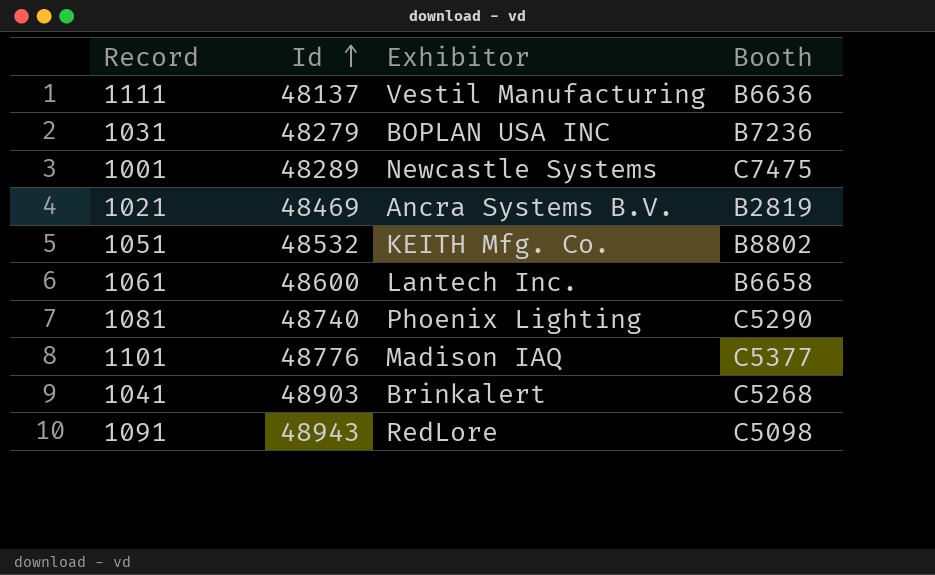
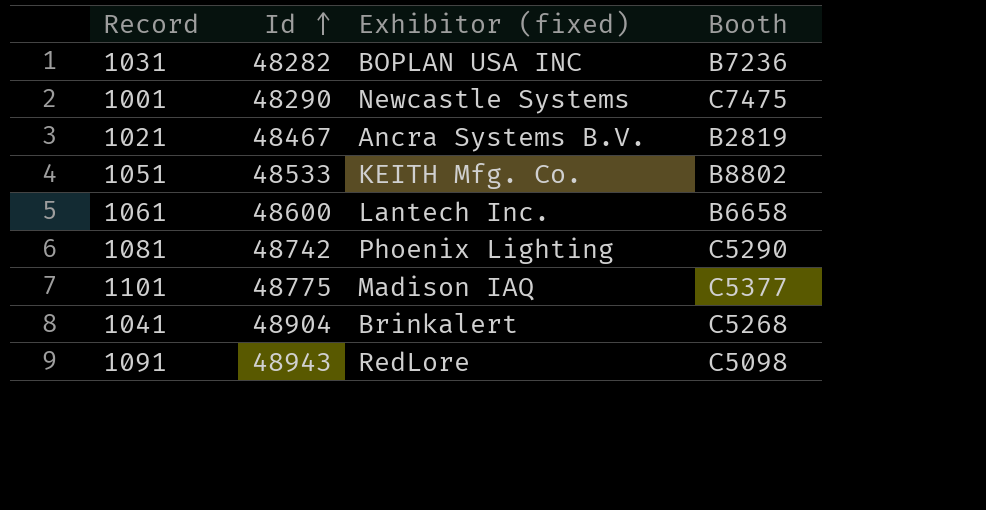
column name: Exhibitor -> Exhibitor (fixed)
row 1111: 48137 | Vestil Manufacturing | B6636 -> none
1031 | Id: 48279 -> 48282
1001 | Id: 48289 -> 48290
1021 | Id: 48469 -> 48467
1051 | Id: 48532 -> 48533
1081 | Id: 48740 -> 48742
1101 | Id: 48776 -> 48775
1041 | Id: 48903 -> 48904

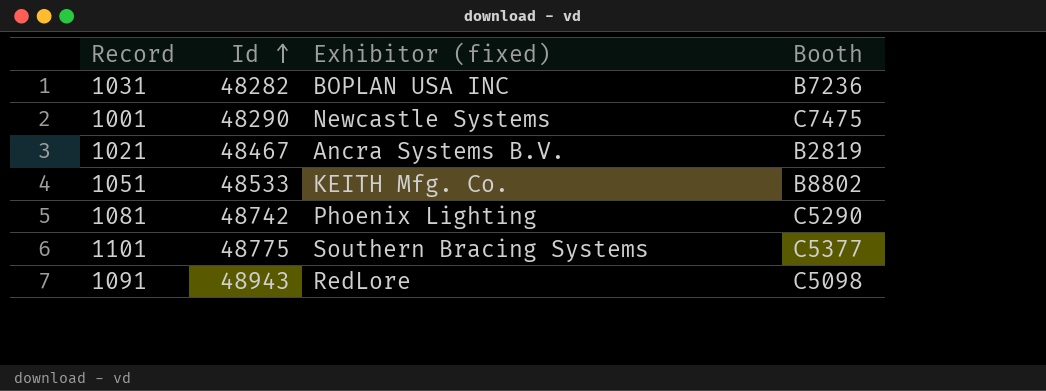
row 1061: 48600 | Lantech Inc. | B6658 -> none
row 1041: 48904 | Brinkalert | C5268 -> none
1101 | Exhibitor (fixed): Madison IAQ -> Southern Bracing Systems

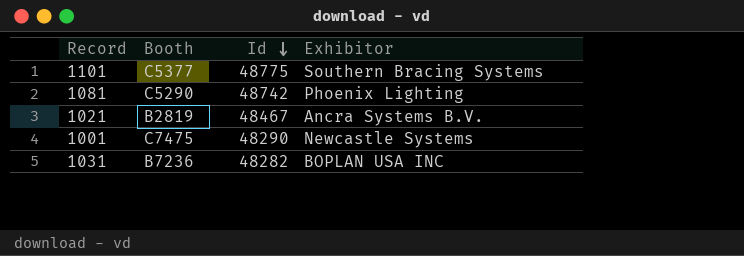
row order: Id ascending -> Id descending
column Booth | position: 4 -> 2
column name: Exhibitor (fixed) -> Exhibitor
row 1051: 48533 | KEITH Mfg. Co. | B8802 -> none
row 1091: 48943 | RedLore | C5098 -> none

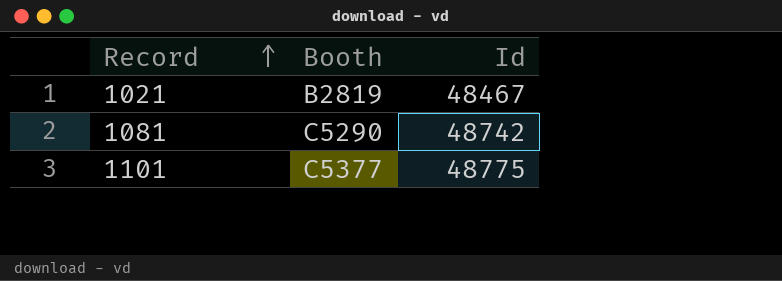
row order: Id descending -> Record ascending
column Exhibitor | position: 4 -> none
row 1001: C7475 | 48290 | Newcastle Systems -> none
row 1031: B7236 | 48282 | BOPLAN USA INC -> none

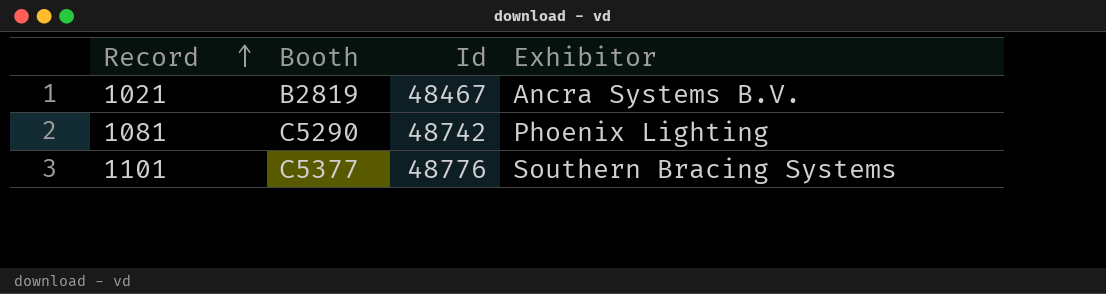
column Exhibitor | position: none -> 4
1101 | Id: 48775 -> 48776

